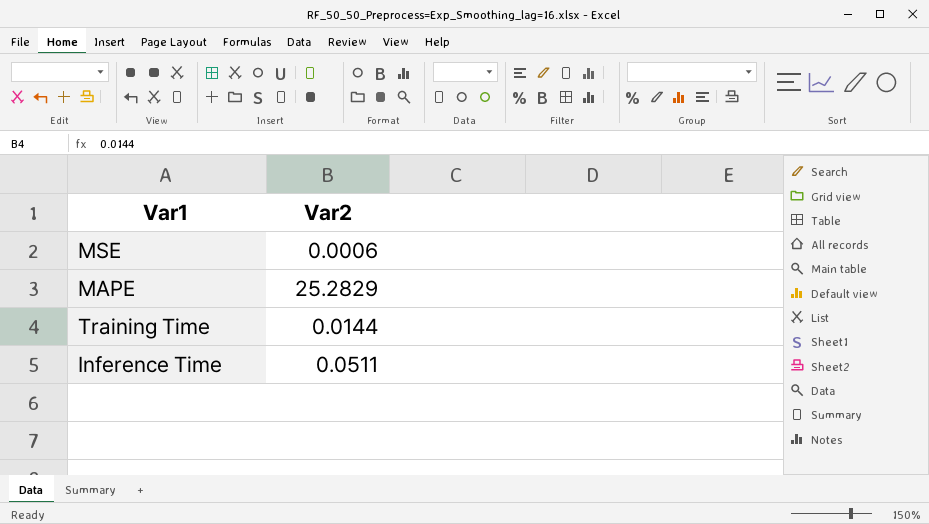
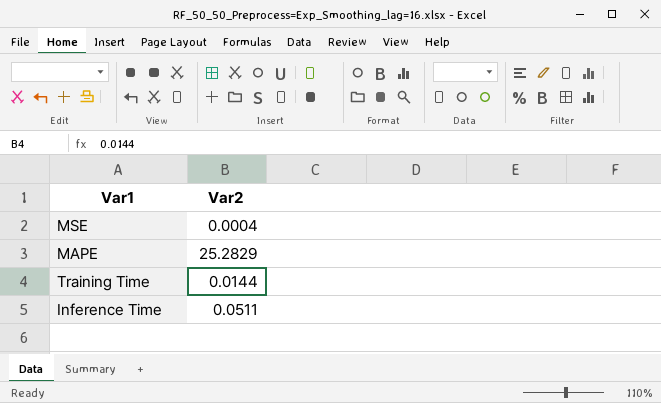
MSE | Var2: 0.0006 -> 0.0004

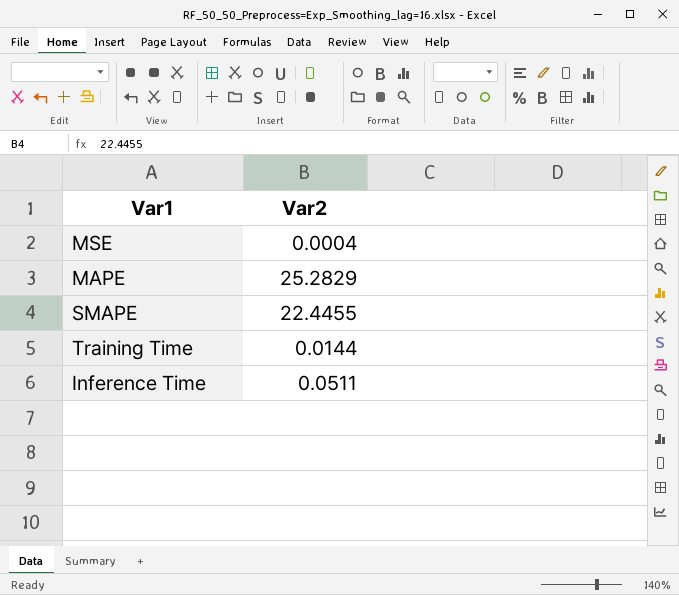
row SMAPE: none -> 22.4455

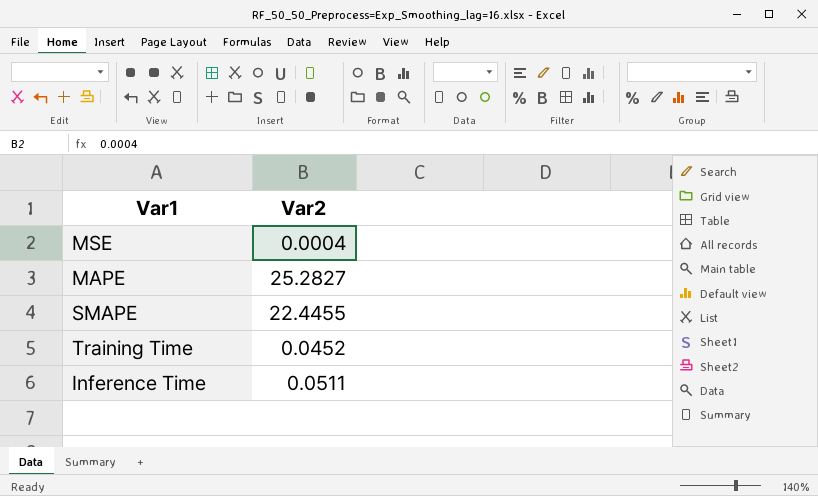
MAPE | Var2: 25.2829 -> 25.2827
Training Time | Var2: 0.0144 -> 0.0452

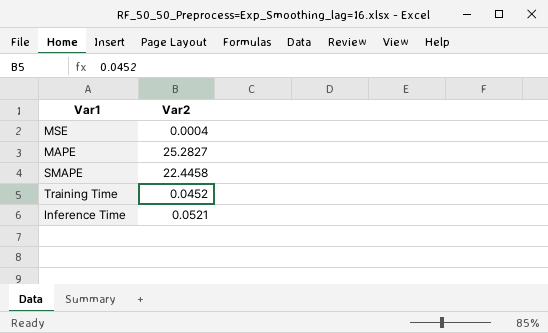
SMAPE | Var2: 22.4455 -> 22.4458
Inference Time | Var2: 0.0511 -> 0.0521

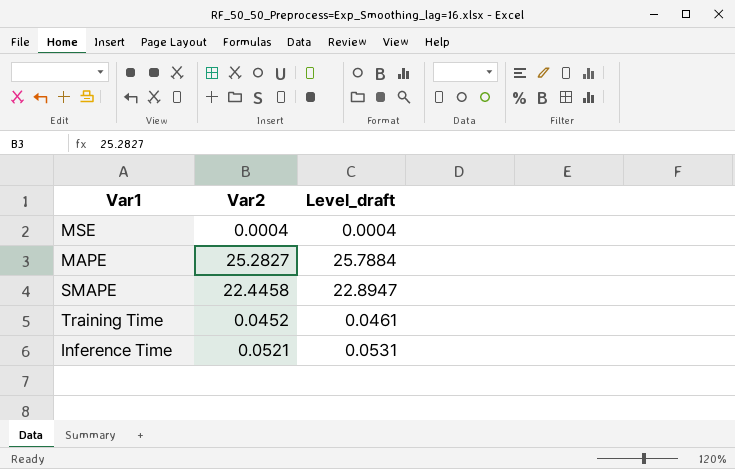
column Level_draft | formula: none -> [Var2] * 1.02

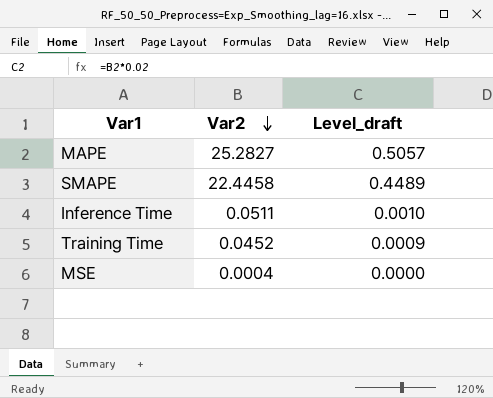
row order: none -> Var2 descending
column Level_draft | formula: [Var2] * 1.02 -> [Var2] * 0.02
Inference Time | Var2: 0.0521 -> 0.0511

